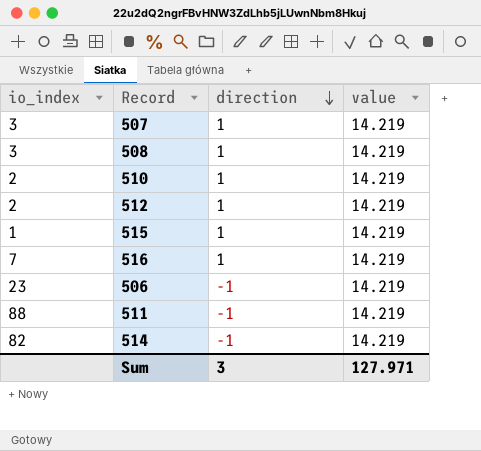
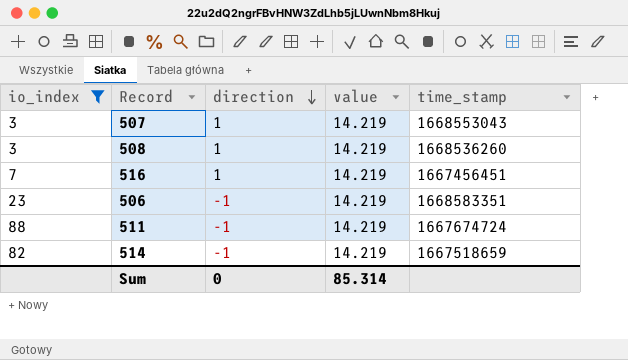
filter: none -> io_index >= 3
column time_stamp | position: none -> 5
Sum | direction: 3 -> 0
Sum | value: 127.971 -> 85.314

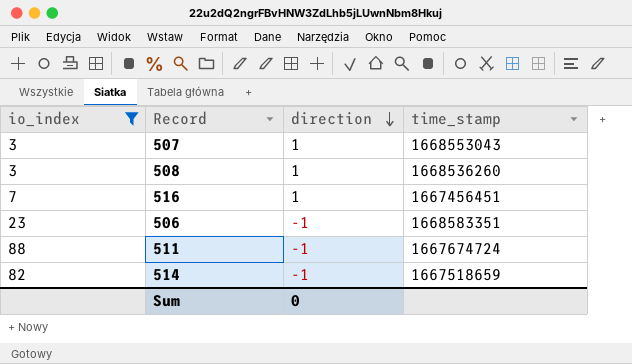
column value | position: 4 -> none

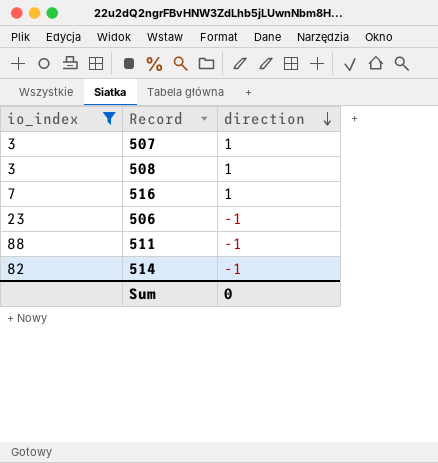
column time_stamp | position: 4 -> none

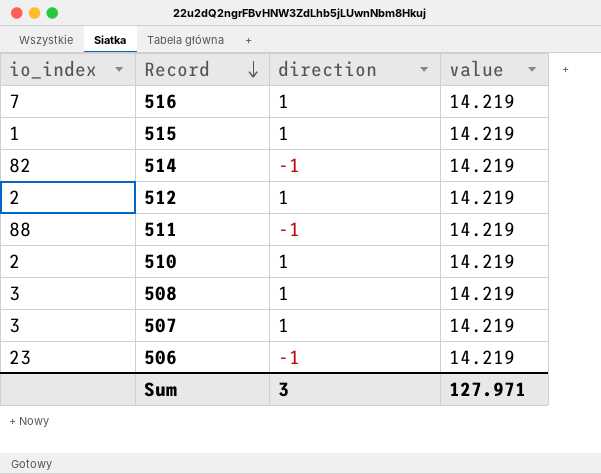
filter: io_index >= 3 -> none
row order: direction descending -> Record descending
column value | position: none -> 4
Sum | direction: 0 -> 3

